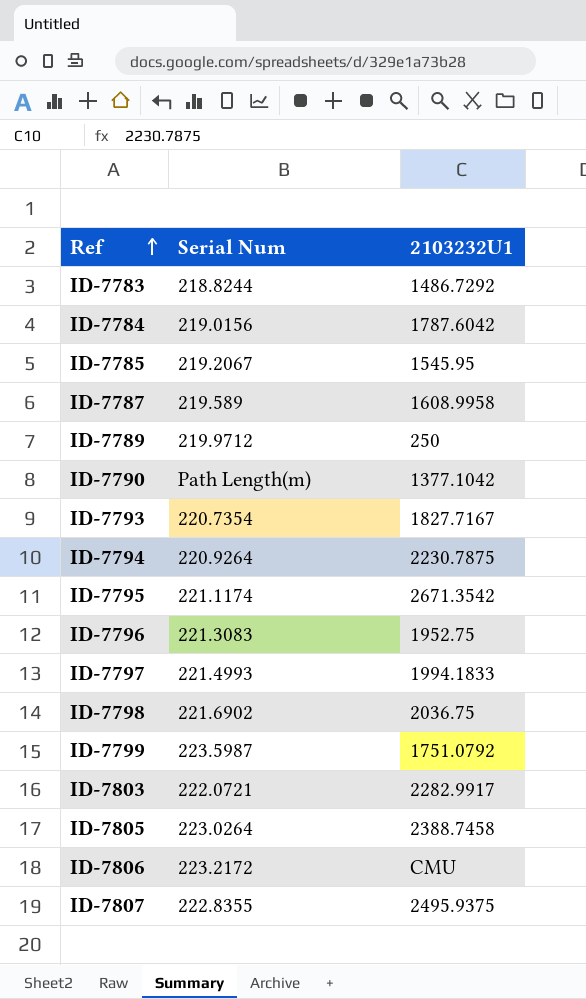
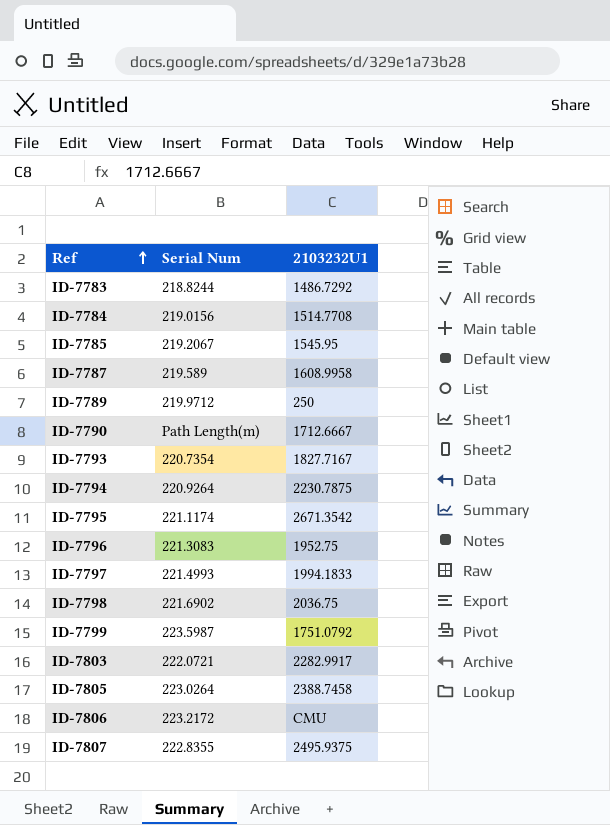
ID-7784 | 2103232U1: 1787.6042 -> 1514.7708
ID-7790 | 2103232U1: 1377.1042 -> 1712.6667

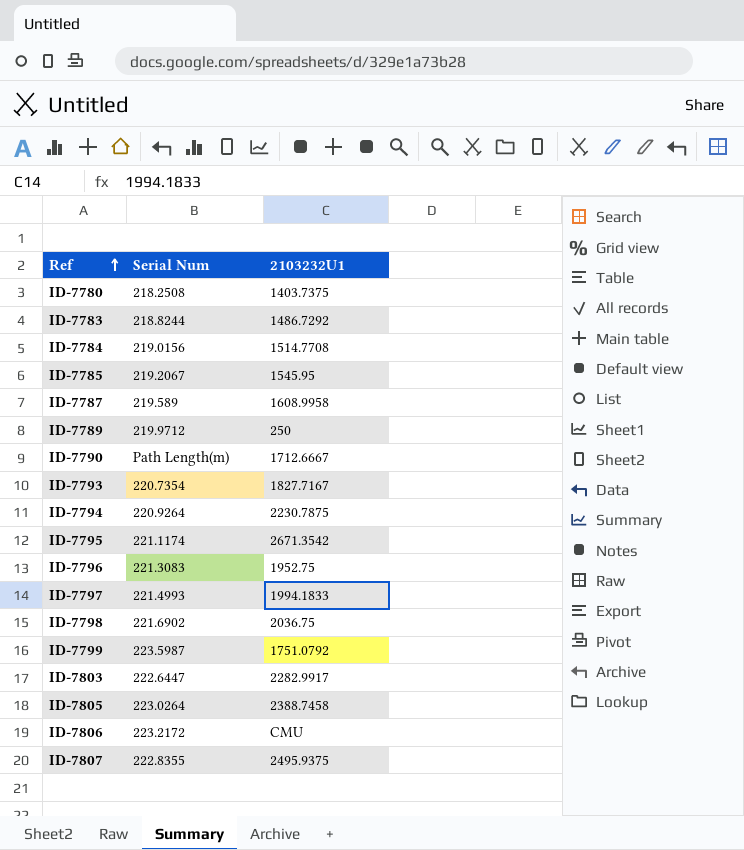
row ID-7780: none -> 218.2508 | 1403.7375
ID-7803 | Serial Num: 222.0721 -> 222.6447

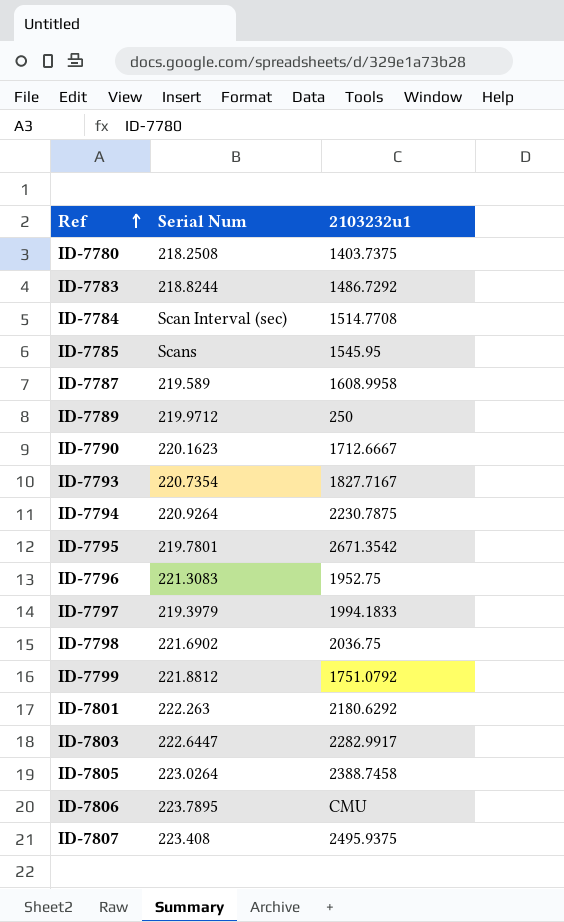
column name: 2103232U1 -> 2103232u1
ID-7784 | Serial Num: 219.0156 -> Scan Interval (sec)
ID-7785 | Serial Num: 219.2067 -> Scans
ID-7790 | Serial Num: Path Length(m) -> 220.1623
ID-7795 | Serial Num: 221.1174 -> 219.7801
ID-7797 | Serial Num: 221.4993 -> 219.3979
ID-7799 | Serial Num: 223.5987 -> 221.8812
row ID-7801: none -> 222.263 | 2180.6292
ID-7806 | Serial Num: 223.2172 -> 223.7895
ID-7807 | Serial Num: 222.8355 -> 223.408

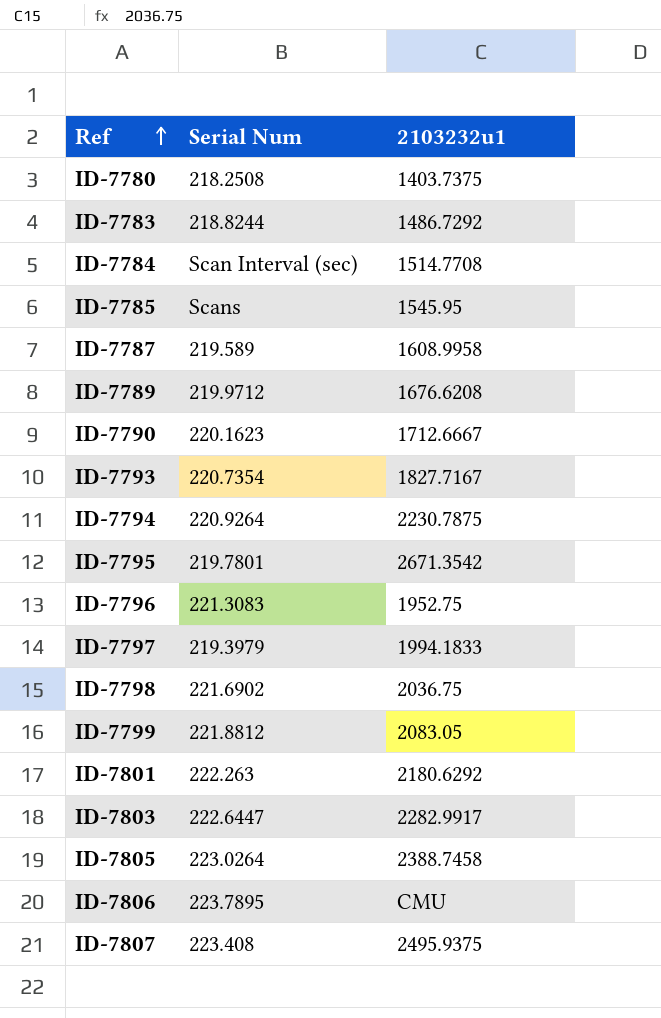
ID-7789 | 2103232u1: 250 -> 1676.6208
ID-7799 | 2103232u1: 1751.0792 -> 2083.05

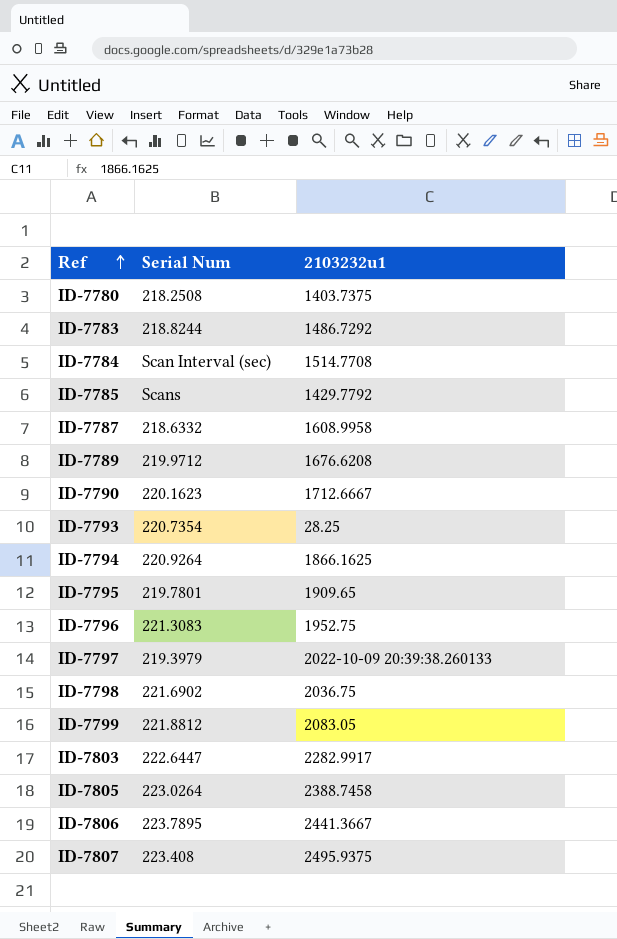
row ID-7801: 222.263 | 2180.6292 -> none
ID-7785 | 2103232u1: 1545.95 -> 1429.7792
ID-7787 | Serial Num: 219.589 -> 218.6332
ID-7793 | 2103232u1: 1827.7167 -> 28.25
ID-7794 | 2103232u1: 2230.7875 -> 1866.1625
ID-7795 | 2103232u1: 2671.3542 -> 1909.65
ID-7797 | 2103232u1: 1994.1833 -> 2022-10-09 20:39:38.260133
ID-7806 | 2103232u1: CMU -> 2441.3667

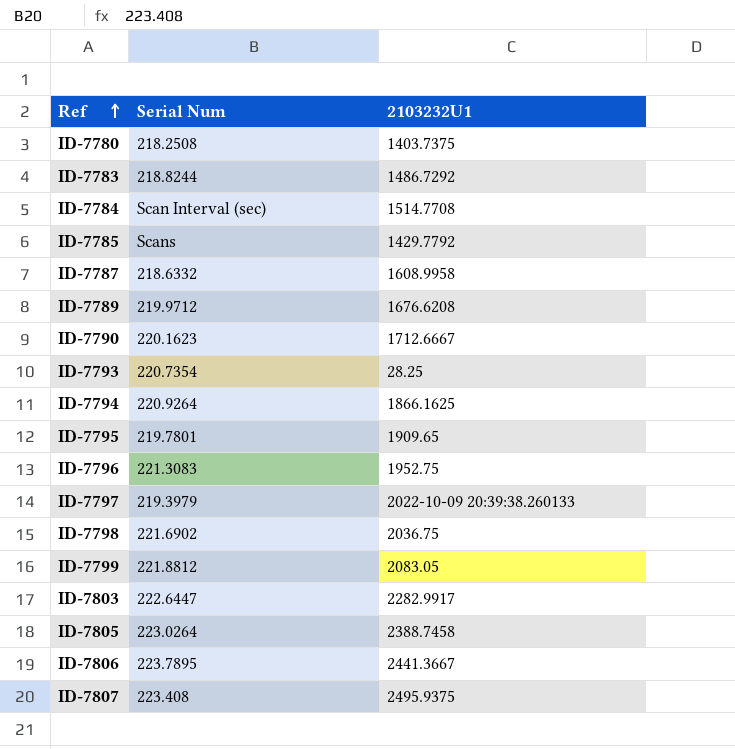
column name: 2103232u1 -> 2103232U1

